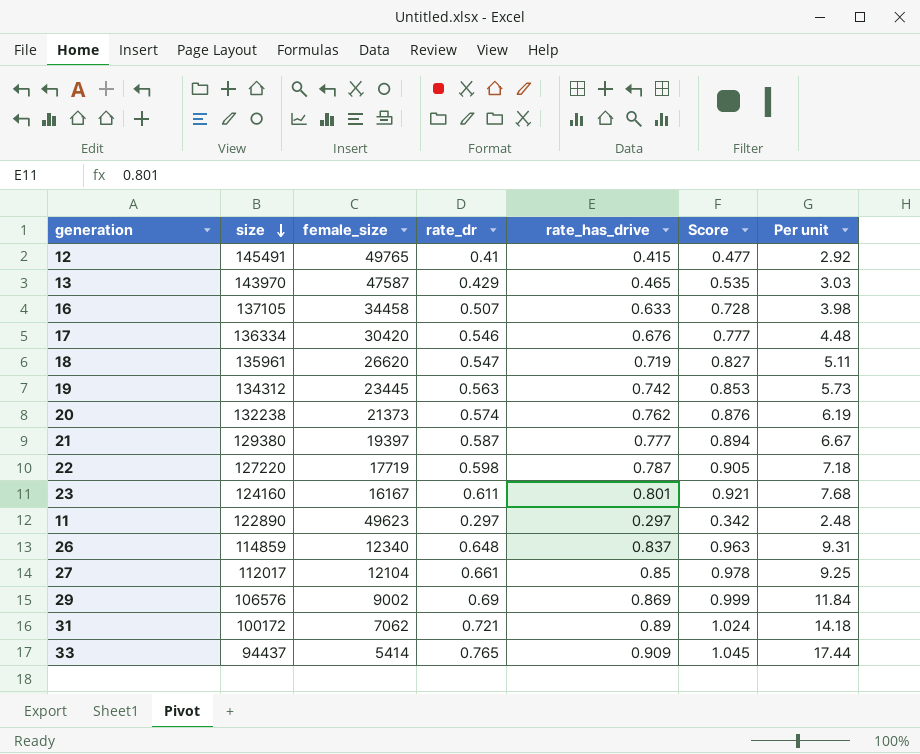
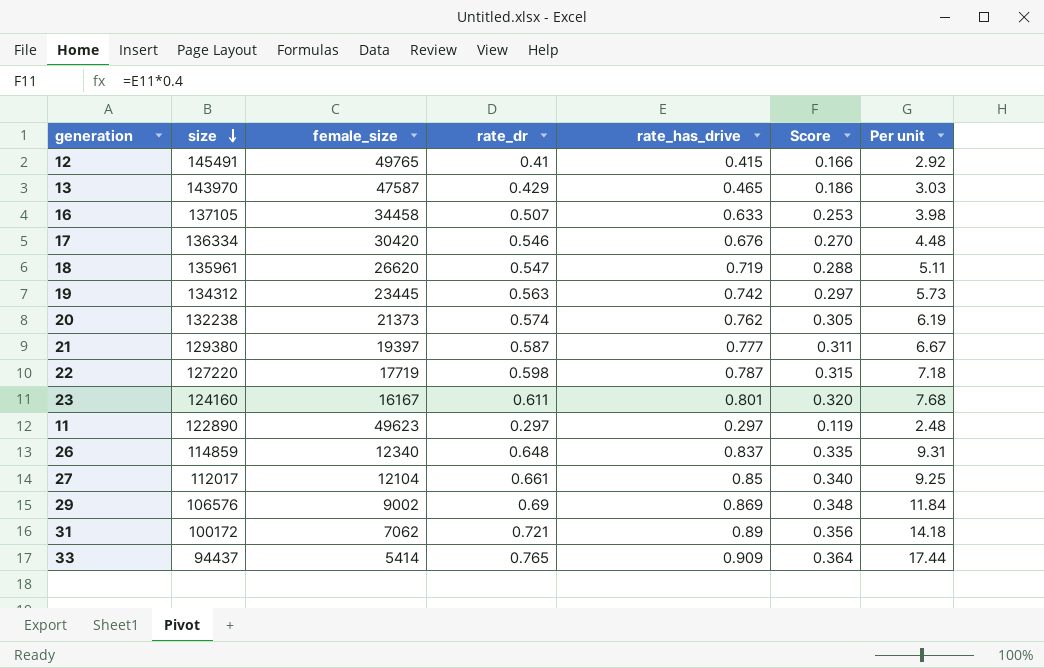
column Score | formula: [rate_has_drive] * 1.15 -> [rate_has_drive] * 0.4

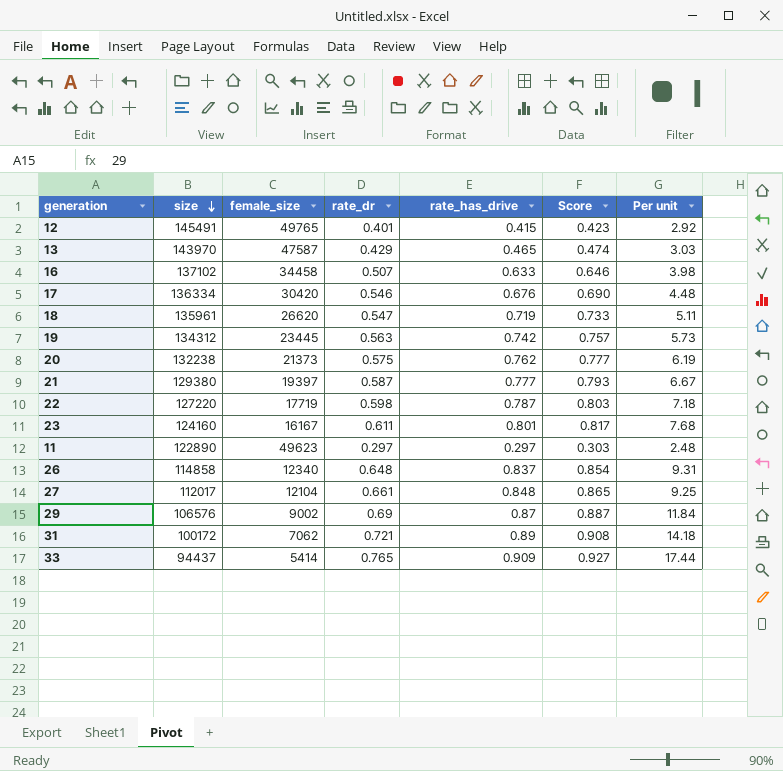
column Score | formula: [rate_has_drive] * 0.4 -> [rate_has_drive] * 1.02
12 | rate_dr: 0.41 -> 0.401
16 | size: 137105 -> 137102
20 | rate_dr: 0.574 -> 0.575
26 | size: 114859 -> 114858
27 | rate_has_drive: 0.85 -> 0.848
29 | rate_has_drive: 0.869 -> 0.87

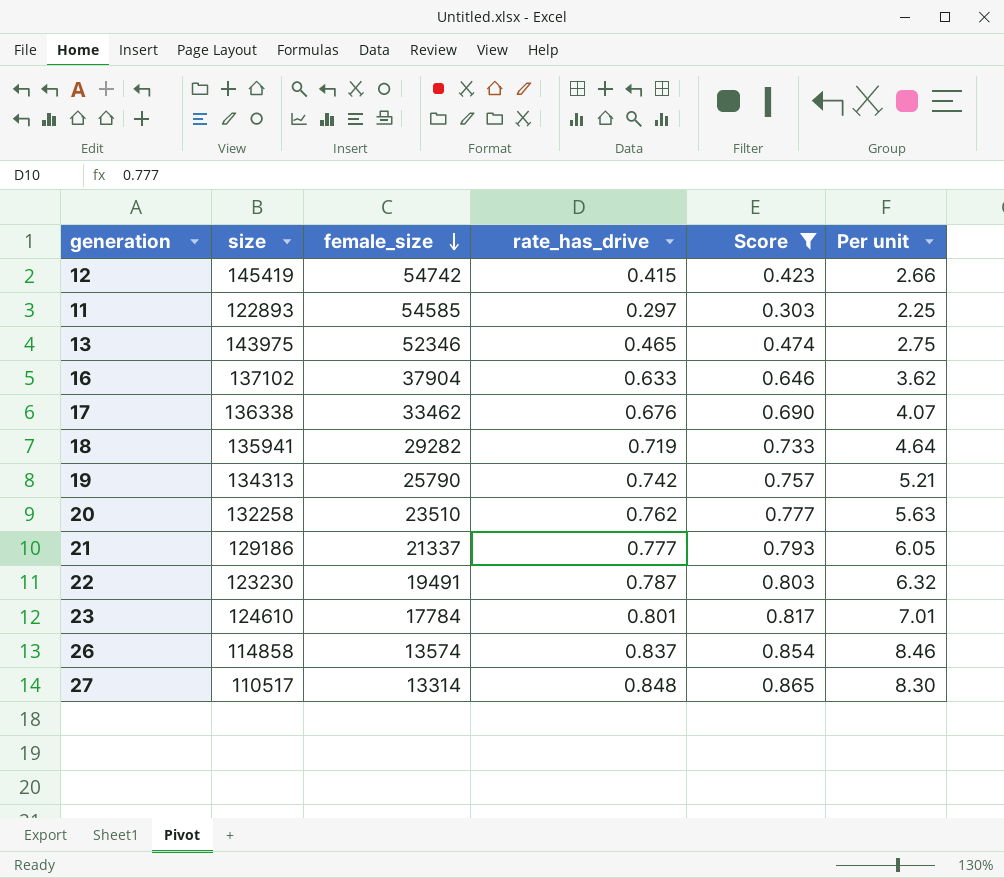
filter: none -> Score <= 0.865
row order: size descending -> female_size descending
column rate_dr | position: 4 -> none
12 | size: 145491 -> 145419
12 | female_size: 49765 -> 54742
12 | Per unit: 2.92 -> 2.66
11 | size: 122890 -> 122893
11 | female_size: 49623 -> 54585
11 | Per unit: 2.48 -> 2.25
13 | size: 143970 -> 143975
13 | female_size: 47587 -> 52346
13 | Per unit: 3.03 -> 2.75
16 | female_size: 34458 -> 37904
16 | Per unit: 3.98 -> 3.62
17 | size: 136334 -> 136338
17 | female_size: 30420 -> 33462
17 | Per unit: 4.48 -> 4.07
18 | size: 135961 -> 135941
18 | female_size: 26620 -> 29282
18 | Per unit: 5.11 -> 4.64
19 | size: 134312 -> 134313
19 | female_size: 23445 -> 25790
19 | Per unit: 5.73 -> 5.21
20 | size: 132238 -> 132258
20 | female_size: 21373 -> 23510
20 | Per unit: 6.19 -> 5.63
21 | size: 129380 -> 129186
21 | female_size: 19397 -> 21337
21 | Per unit: 6.67 -> 6.05
22 | size: 127220 -> 123230
22 | female_size: 17719 -> 19491
22 | Per unit: 7.18 -> 6.32
23 | size: 124160 -> 124610
23 | female_size: 16167 -> 17784
23 | Per unit: 7.68 -> 7.01
26 | female_size: 12340 -> 13574
26 | Per unit: 9.31 -> 8.46
27 | size: 112017 -> 110517
27 | female_size: 12104 -> 13314
27 | Per unit: 9.25 -> 8.30

